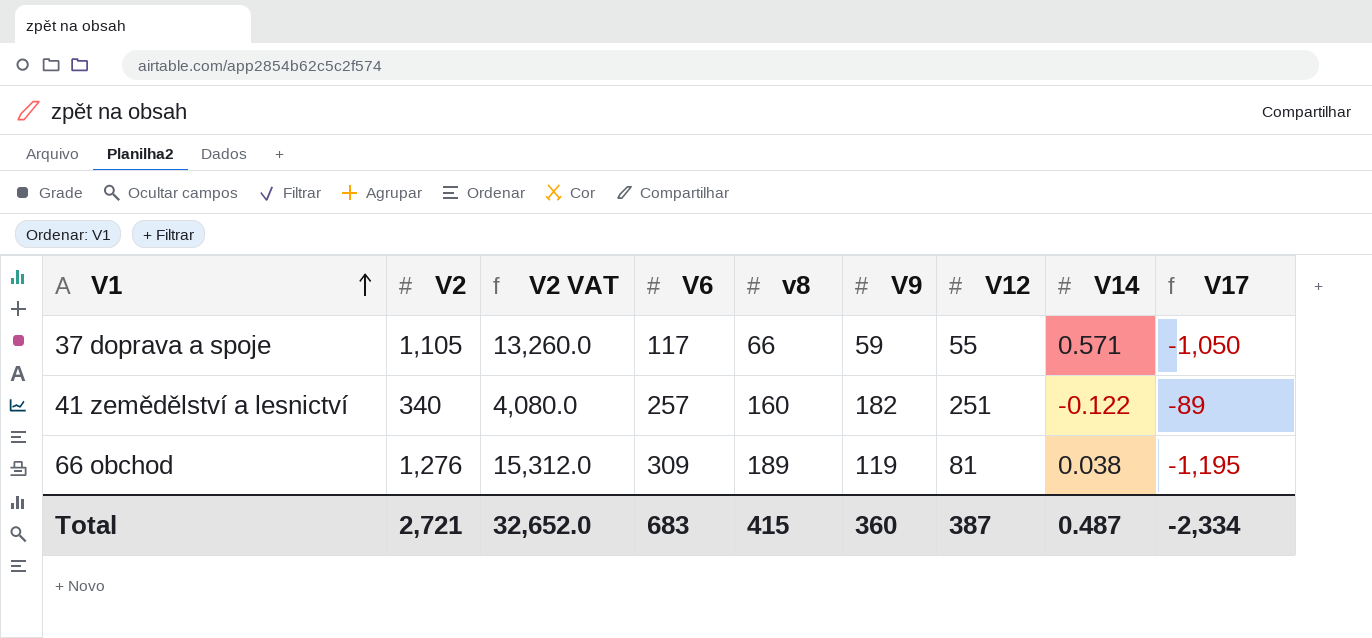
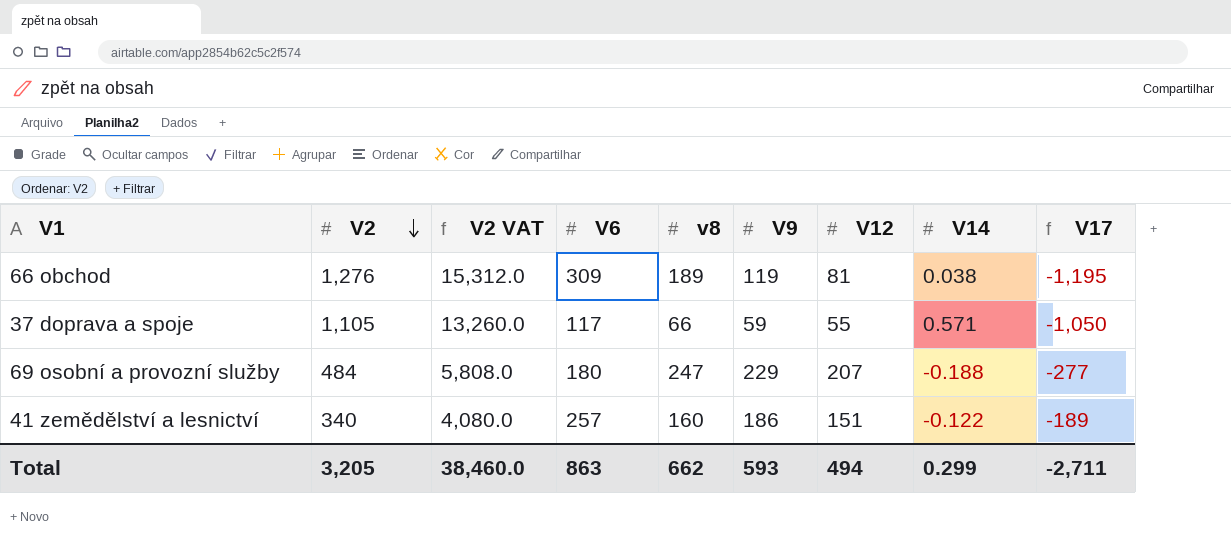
row order: V1 ascending -> V2 descending
row 69 osobní a provozní služby: none -> 484 | 5,808.0 | 180 | 247 | 229 | 207 | -0.188 | -277
41 zemědělství a lesnictví | V9: 182 -> 186
41 zemědělství a lesnictví | V12: 251 -> 151
41 zemědělství a lesnictví | V17: -89 -> -189
Total | V2: 2,721 -> 3,205
Total | V2 VAT: 32,652.0 -> 38,460.0
Total | V6: 683 -> 863
Total | v8: 415 -> 662
Total | V9: 360 -> 593
Total | V12: 387 -> 494
Total | V14: 0.487 -> 0.299
Total | V17: -2,334 -> -2,711

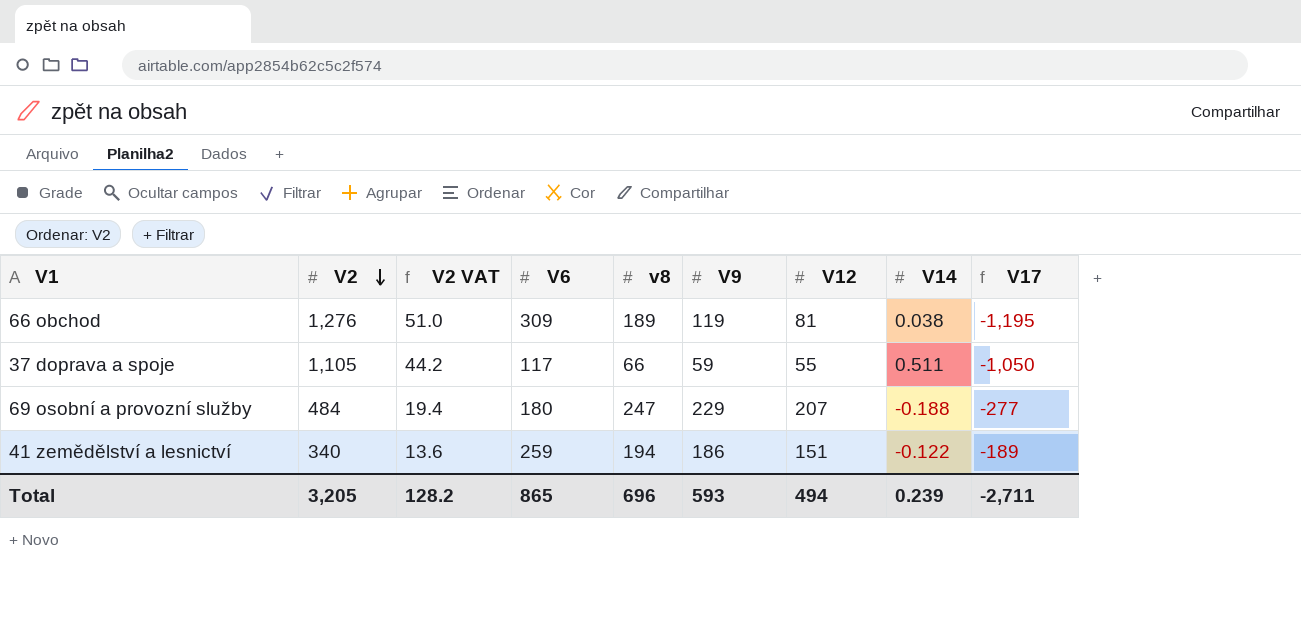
column V2 VAT | formula: [V2] * 12 -> [V2] * 0.04
37 doprava a spoje | V14: 0.571 -> 0.511
41 zemědělství a lesnictví | V6: 257 -> 259
41 zemědělství a lesnictví | v8: 160 -> 194
Total | V2 VAT: 38,460.0 -> 128.2
Total | V6: 863 -> 865
Total | v8: 662 -> 696
Total | V14: 0.299 -> 0.239

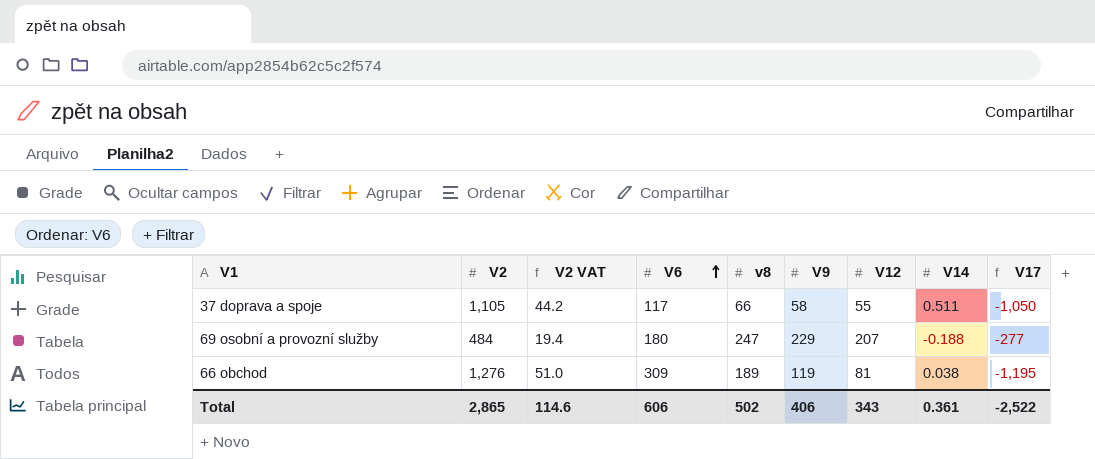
row order: V2 descending -> V6 ascending
row 41 zemědělství a lesnictví: 340 | 13.6 | 259 | 194 | 186 | 151 | -0.122 | -189 -> none
37 doprava a spoje | V9: 59 -> 58
Total | V2: 3,205 -> 2,865
Total | V2 VAT: 128.2 -> 114.6
Total | V6: 865 -> 606
Total | v8: 696 -> 502
Total | V9: 593 -> 406
Total | V12: 494 -> 343
Total | V14: 0.239 -> 0.361
Total | V17: -2,711 -> -2,522

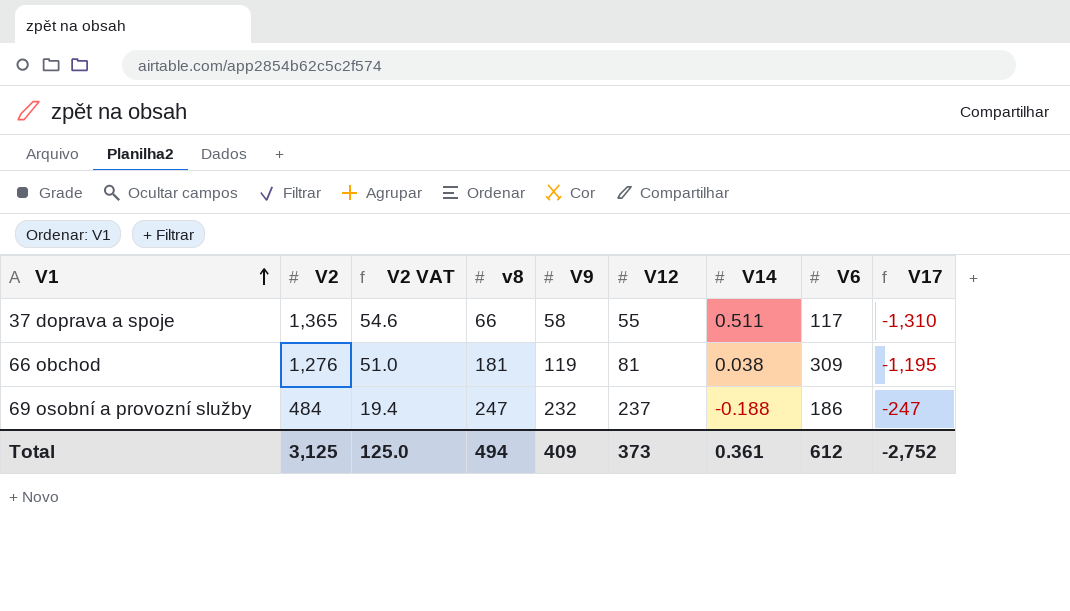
row order: V6 ascending -> V1 ascending
column V6 | position: 4 -> 8
37 doprava a spoje | V2: 1,105 -> 1,365
37 doprava a spoje | V2 VAT: 44.2 -> 54.6
37 doprava a spoje | V17: -1,050 -> -1,310
66 obchod | v8: 189 -> 181
69 osobní a provozní služby | V9: 229 -> 232
69 osobní a provozní služby | V12: 207 -> 237
69 osobní a provozní služby | V6: 180 -> 186
69 osobní a provozní služby | V17: -277 -> -247
Total | V2: 2,865 -> 3,125
Total | V2 VAT: 114.6 -> 125.0
Total | v8: 502 -> 494
Total | V9: 406 -> 409
Total | V12: 343 -> 373
Total | V6: 606 -> 612
Total | V17: -2,522 -> -2,752

